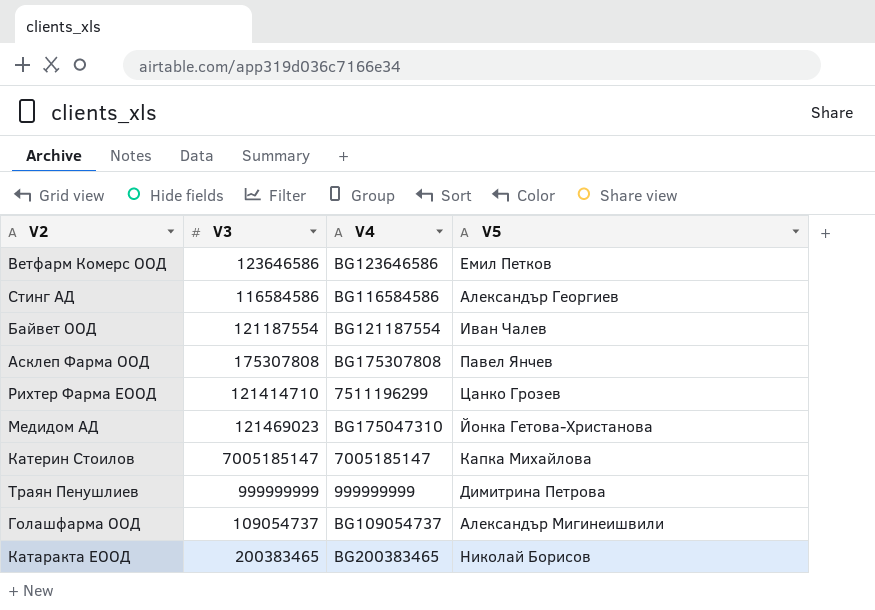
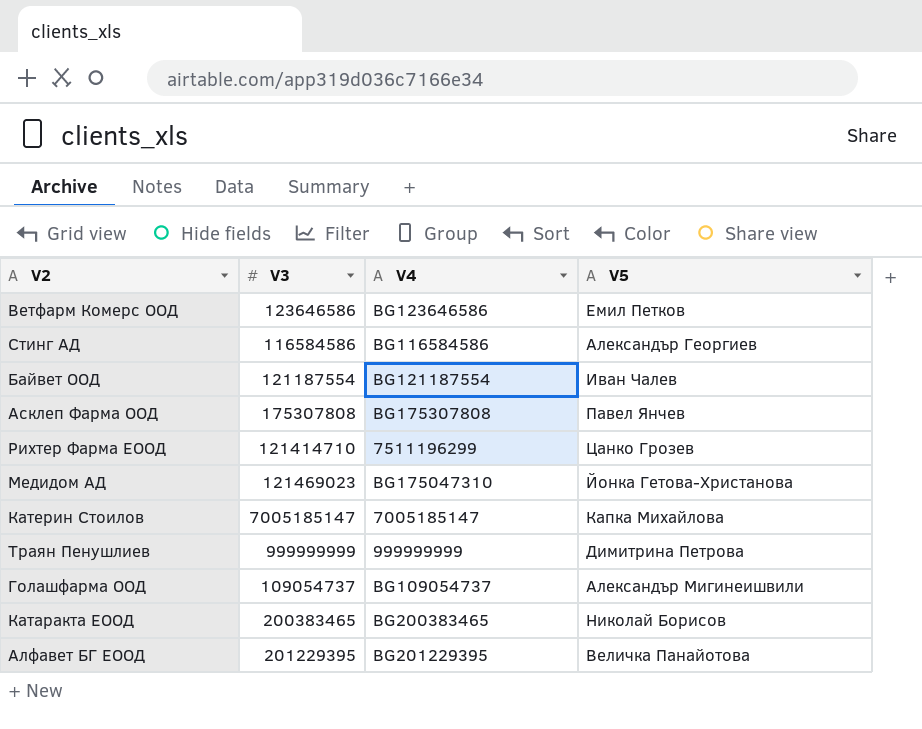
row Алфавет БГ ЕООД: none -> 201229395 | BG201229395 | Величка Панайотова

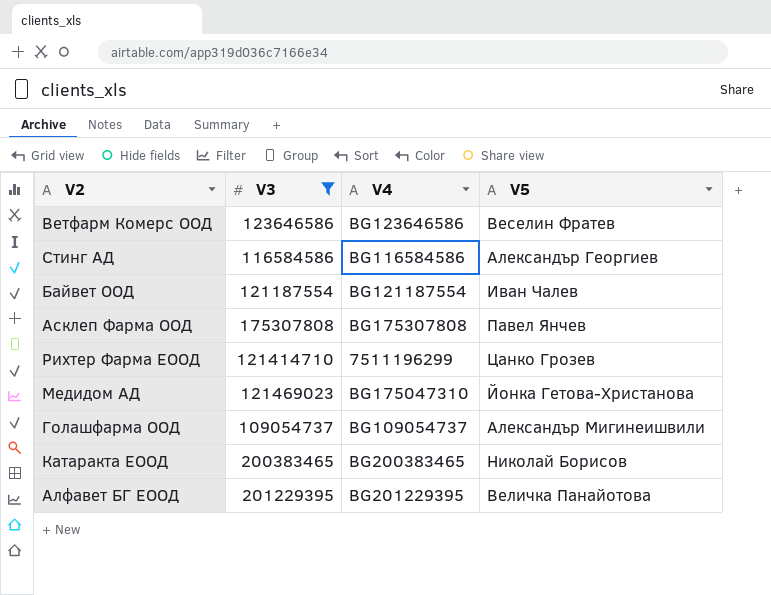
filter: none -> V3 <= 201229395
Ветфарм Комерс ООД | V5: Емил Петков -> Веселин Фратев

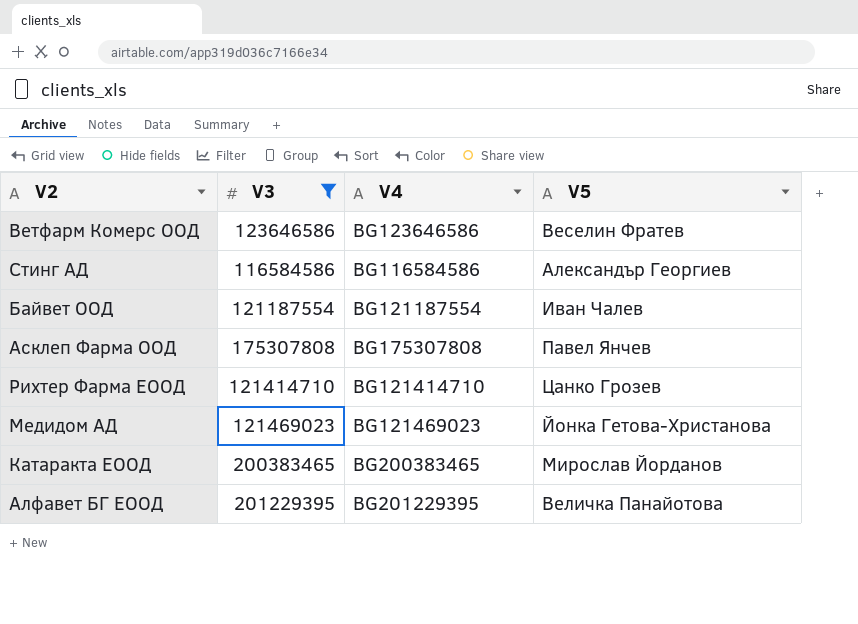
row Голашфарма ООД: 109054737 | BG109054737 | Александър Мигинеишвили -> none
Рихтер Фарма ЕООД | V4: 7511196299 -> BG121414710
Медидом АД | V4: BG175047310 -> BG121469023
Катаракта ЕООД | V5: Николай Борисов -> Мирослав Йорданов

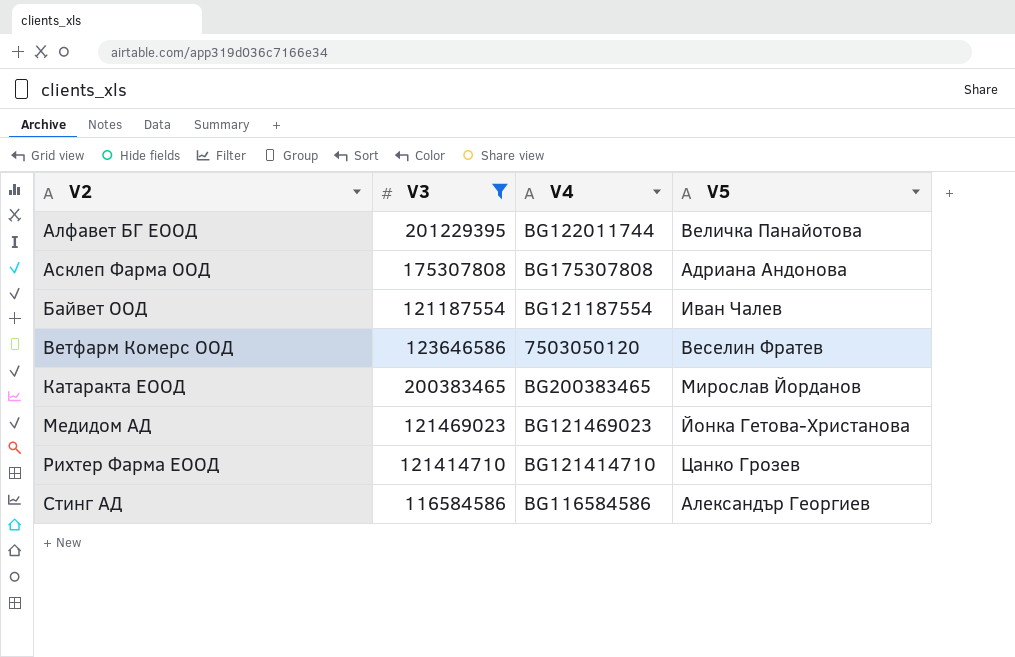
row order: none -> V2 ascending
Алфавет БГ ЕООД | V4: BG201229395 -> BG122011744
Асклеп Фарма ООД | V5: Павел Янчев -> Адриана Андонова
Ветфарм Комерс ООД | V4: BG123646586 -> 7503050120

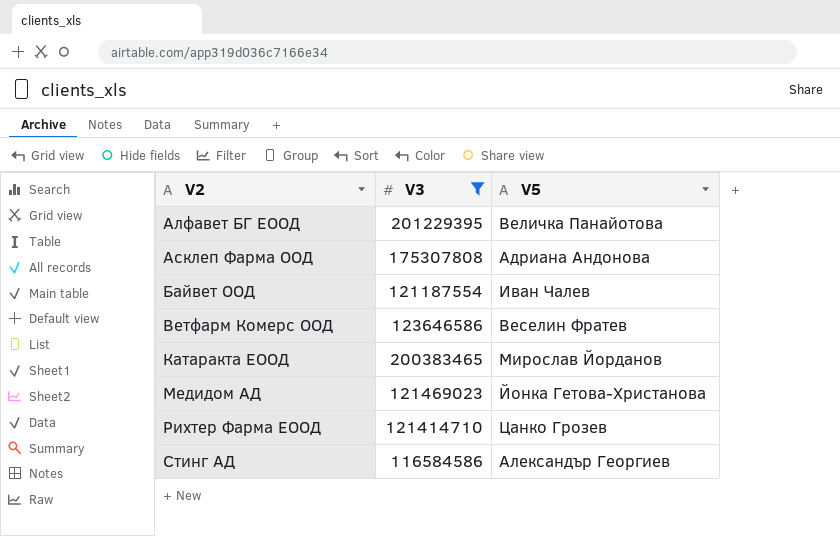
column V4 | position: 3 -> none

